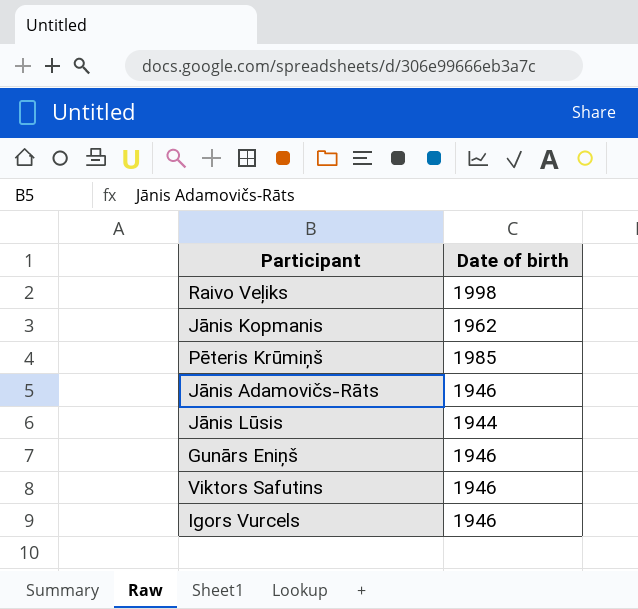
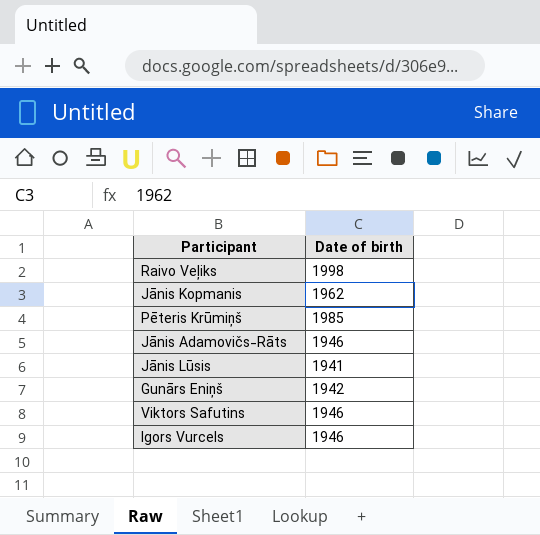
Jānis Lūsis | Date of birth: 1944 -> 1941
Gunārs Eniņš | Date of birth: 1946 -> 1942

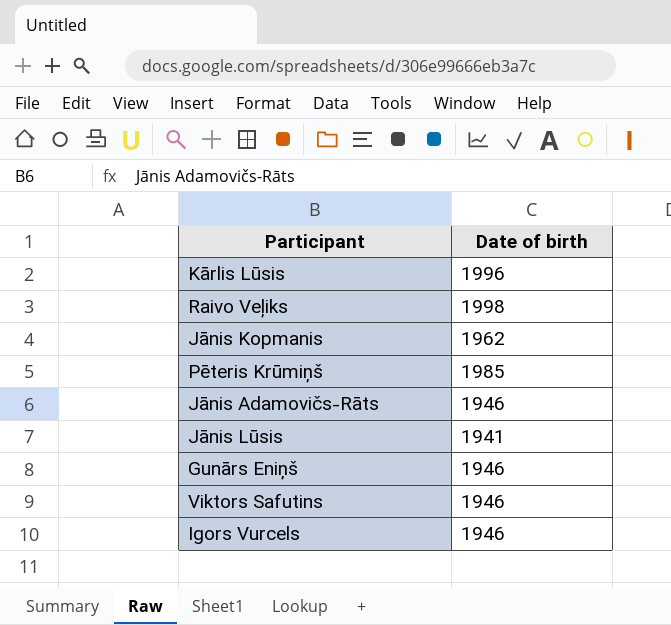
row Kārlis Lūsis: none -> 1996
Gunārs Eniņš | Date of birth: 1942 -> 1946

